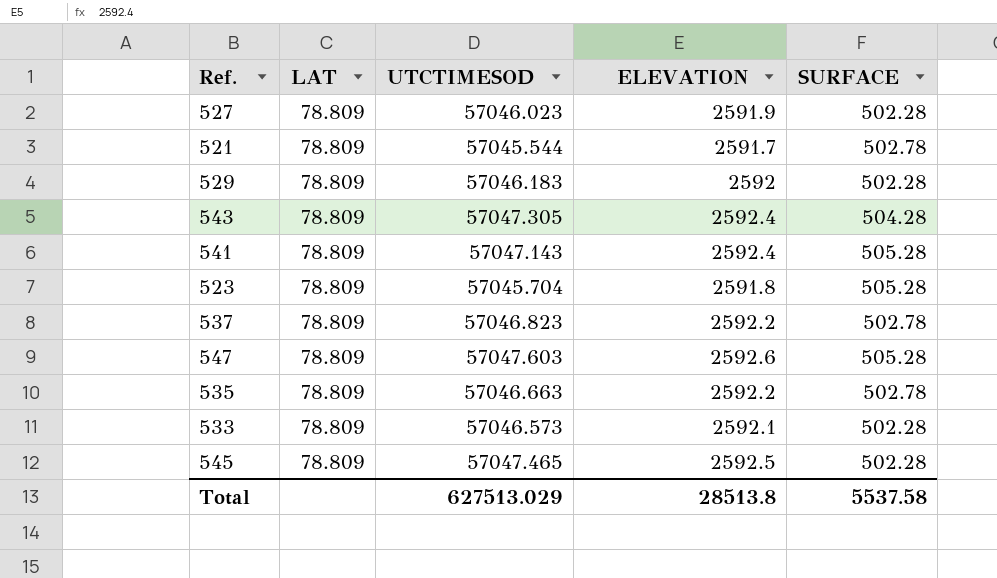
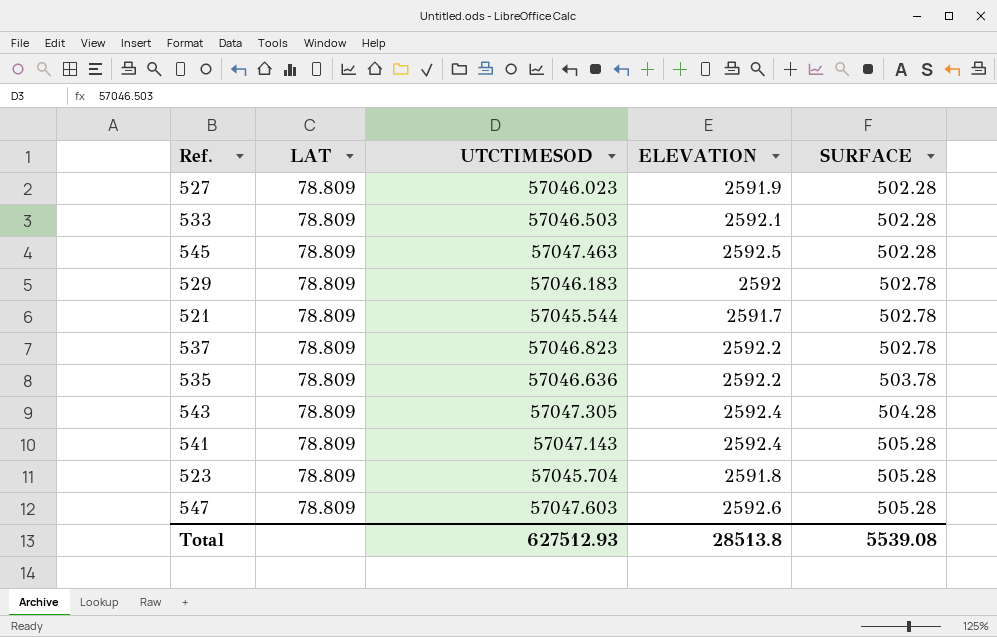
row order: none -> SURFACE ascending
533 | UTCTIMESOD: 57046.573 -> 57046.503
545 | UTCTIMESOD: 57047.465 -> 57047.463
529 | SURFACE: 502.28 -> 502.78
535 | UTCTIMESOD: 57046.663 -> 57046.636
535 | SURFACE: 502.78 -> 503.78
Total | UTCTIMESOD: 627513.029 -> 627512.93
Total | SURFACE: 5537.58 -> 5539.08

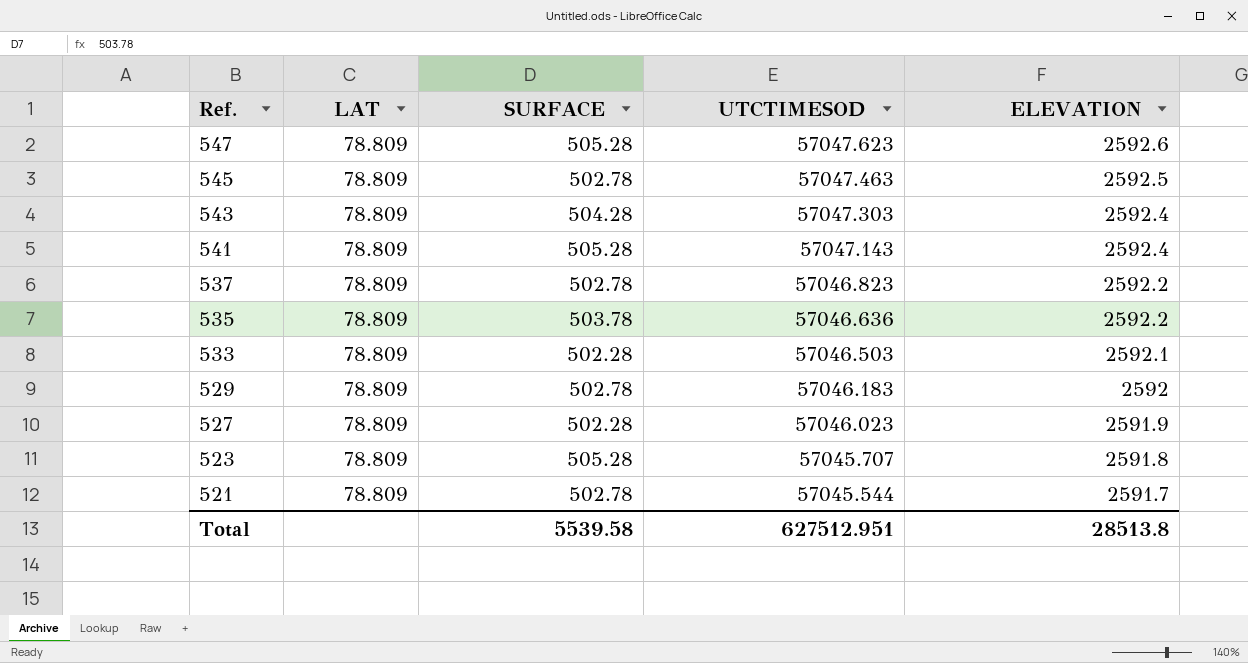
row order: SURFACE ascending -> Ref. descending
column SURFACE | position: 5 -> 3
547 | UTCTIMESOD: 57047.603 -> 57047.623
545 | SURFACE: 502.28 -> 502.78
543 | UTCTIMESOD: 57047.305 -> 57047.303
523 | UTCTIMESOD: 57045.704 -> 57045.707
Total | SURFACE: 5539.08 -> 5539.58
Total | UTCTIMESOD: 627512.93 -> 627512.951

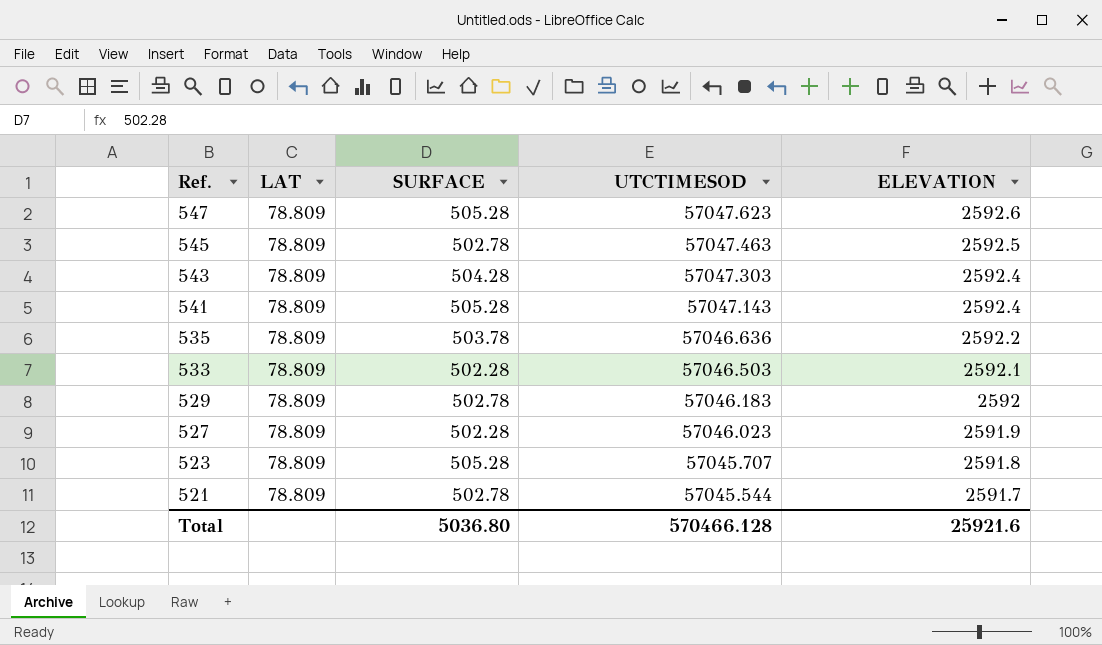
row 537: 78.809 | 502.78 | 57046.823 | 2592.2 -> none
Total | SURFACE: 5539.58 -> 5036.80
Total | UTCTIMESOD: 627512.951 -> 570466.128
Total | ELEVATION: 28513.8 -> 25921.6

